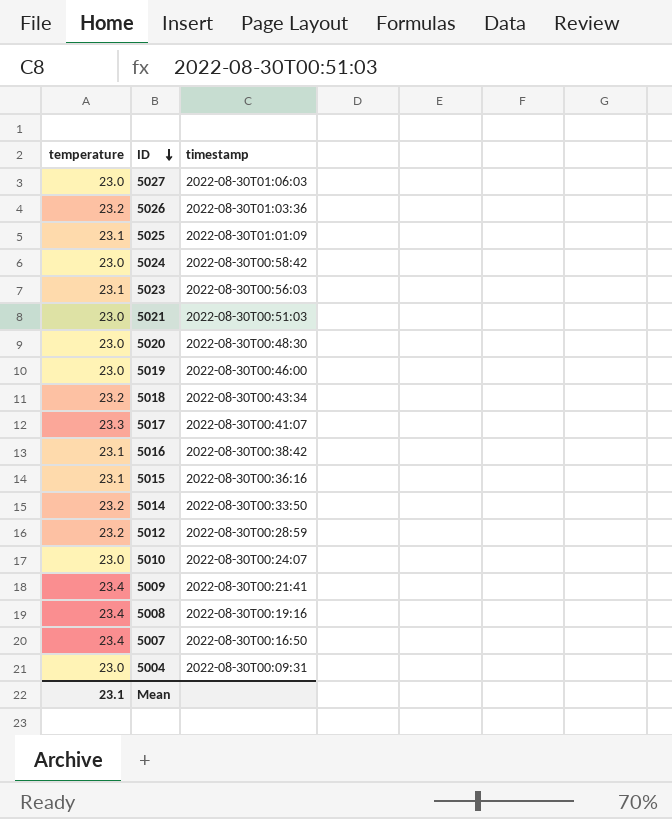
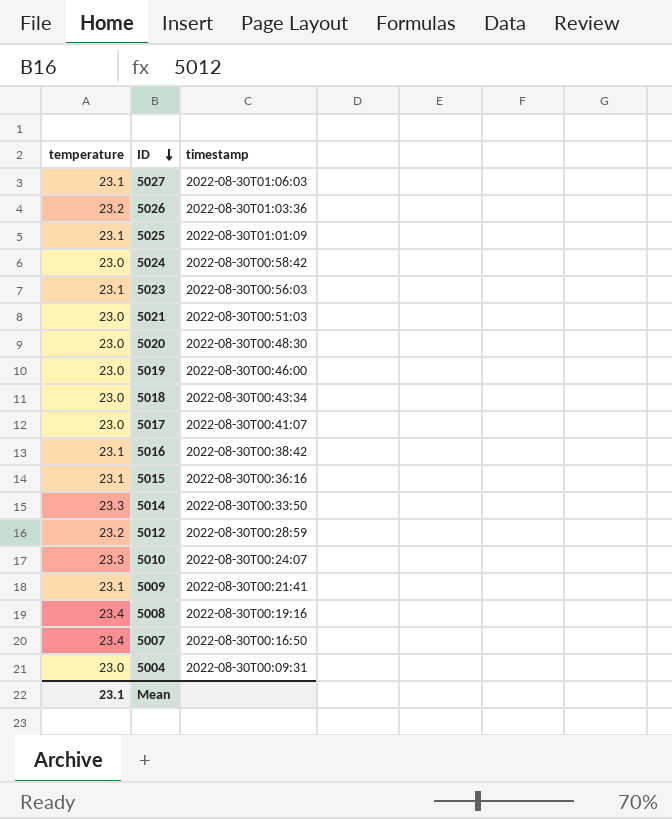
5027 | temperature: 23.0 -> 23.1
5018 | temperature: 23.2 -> 23.0
5017 | temperature: 23.3 -> 23.0
5014 | temperature: 23.2 -> 23.3
5010 | temperature: 23.0 -> 23.3
5009 | temperature: 23.4 -> 23.1

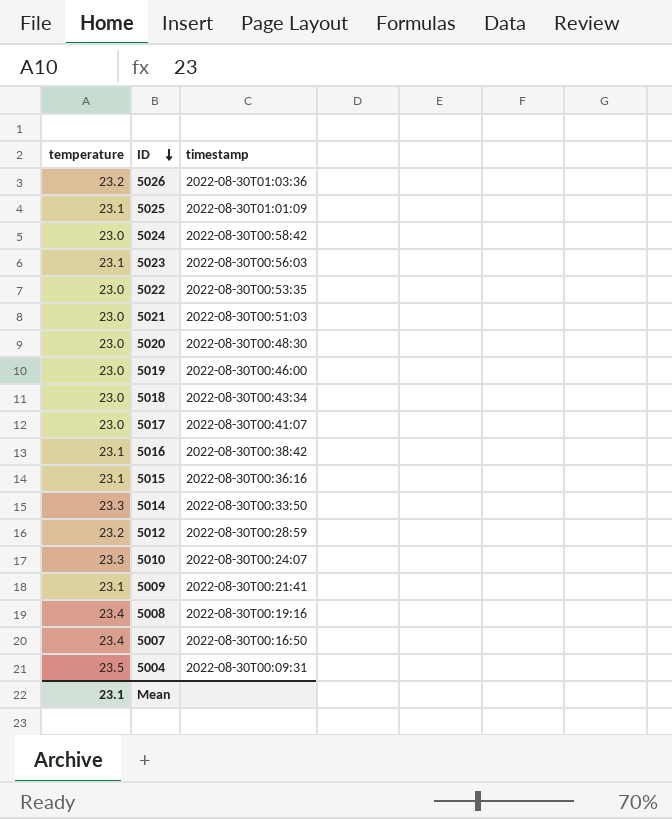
row 5027: 23.1 | 2022-08-30T01:06:03 -> none
row 5022: none -> 23.0 | 2022-08-30T00:53:35
5004 | temperature: 23.0 -> 23.5

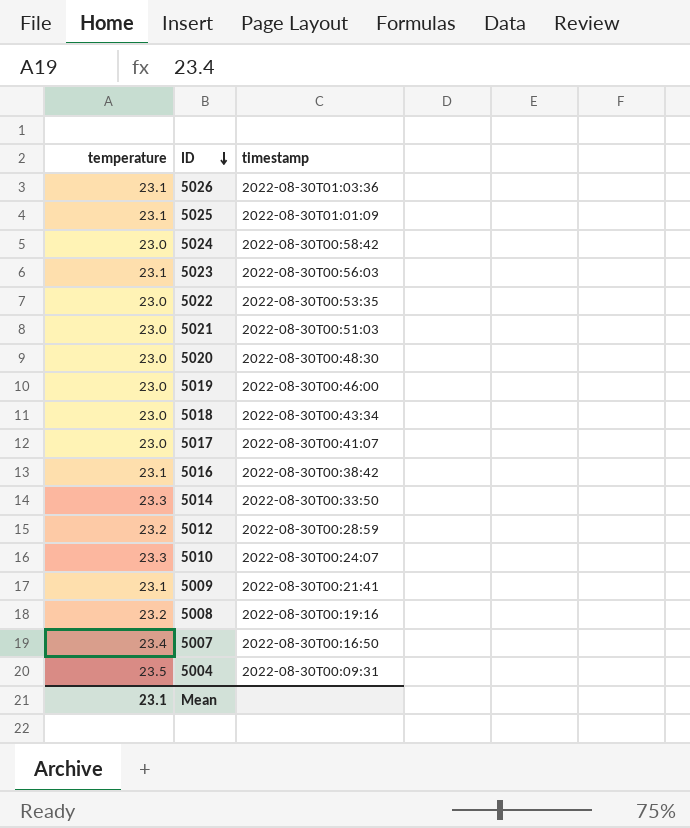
row 5015: 23.1 | 2022-08-30T00:36:16 -> none
5026 | temperature: 23.2 -> 23.1
5008 | temperature: 23.4 -> 23.2

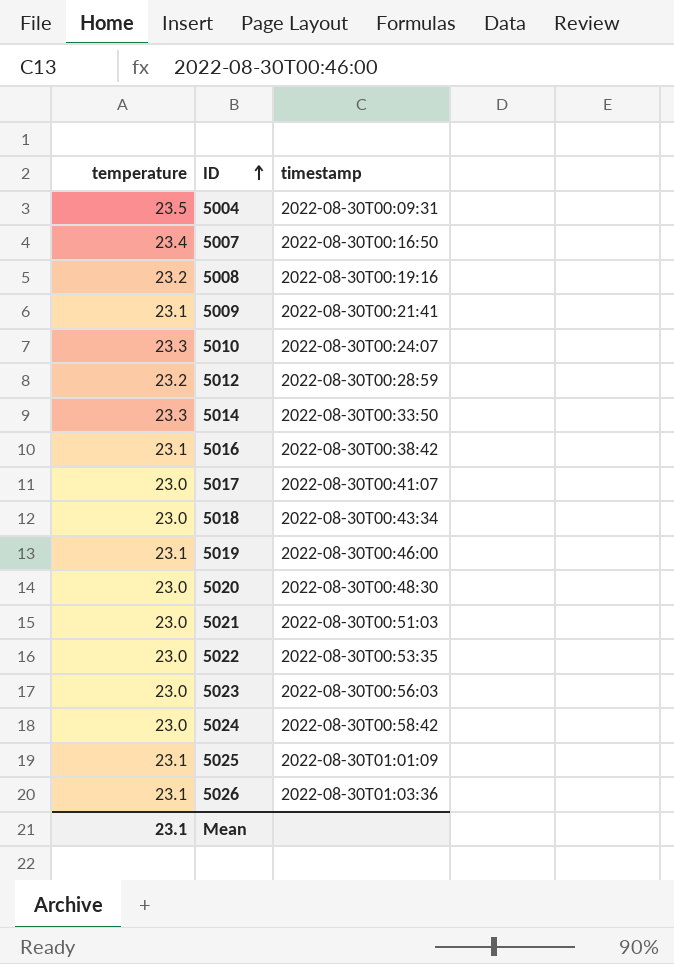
row order: ID descending -> ID ascending
5019 | temperature: 23.0 -> 23.1
5023 | temperature: 23.1 -> 23.0

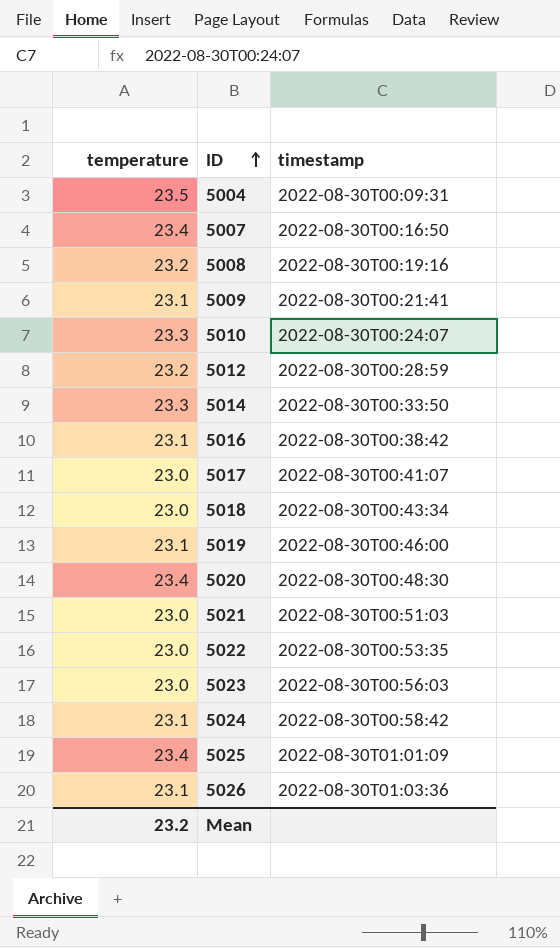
5020 | temperature: 23.0 -> 23.4
5024 | temperature: 23.0 -> 23.1
5025 | temperature: 23.1 -> 23.4
Mean | temperature: 23.1 -> 23.2

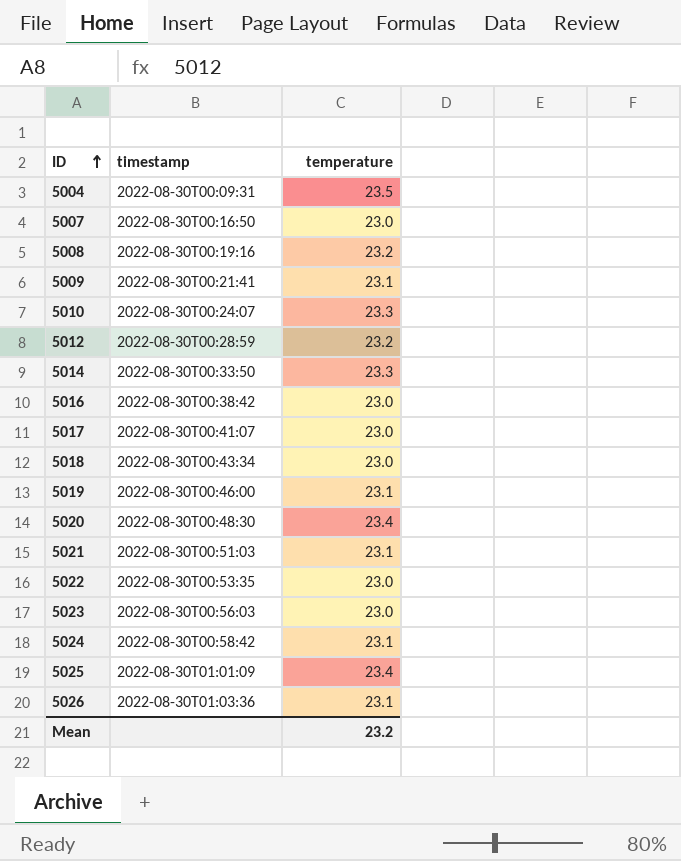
column temperature | position: 1 -> 3
5007 | temperature: 23.4 -> 23.0
5016 | temperature: 23.1 -> 23.0
5021 | temperature: 23.0 -> 23.1

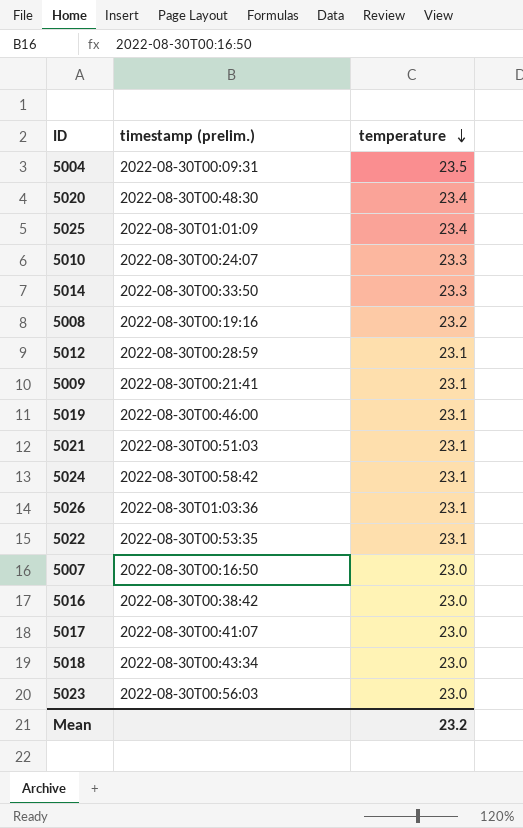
row order: ID ascending -> temperature descending
column name: timestamp -> timestamp (prelim.)
5012 | temperature: 23.2 -> 23.1
5022 | temperature: 23.0 -> 23.1

